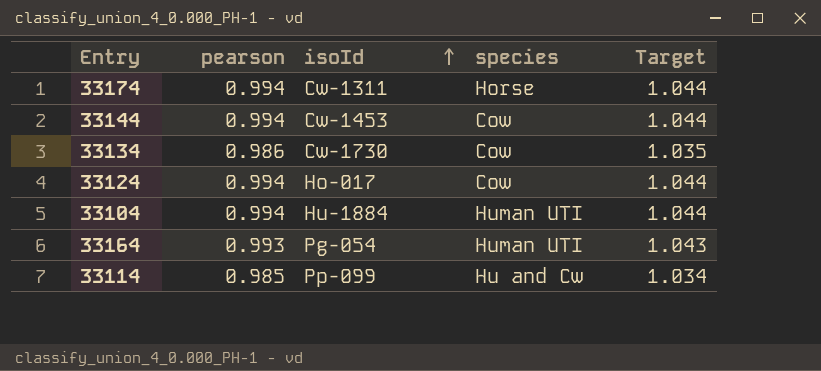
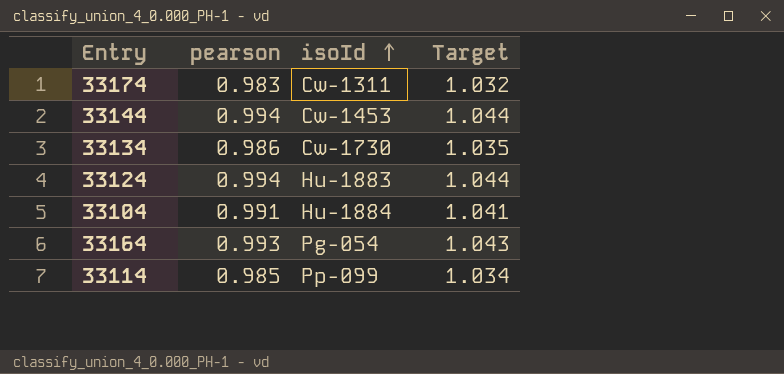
column species | position: 4 -> none
33174 | pearson: 0.994 -> 0.983
33174 | Target: 1.044 -> 1.032
33124 | isoId: Ho-017 -> Hu-1883
33104 | pearson: 0.994 -> 0.991
33104 | Target: 1.044 -> 1.041

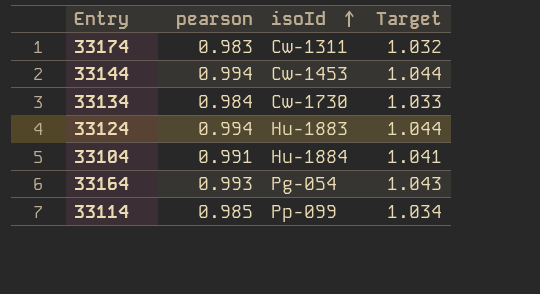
33134 | pearson: 0.986 -> 0.984
33134 | Target: 1.035 -> 1.033

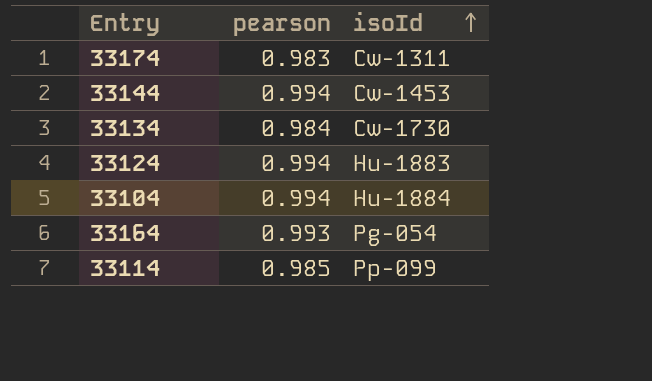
column Target | formula: [pearson] * 1.05 -> none
33104 | pearson: 0.991 -> 0.994

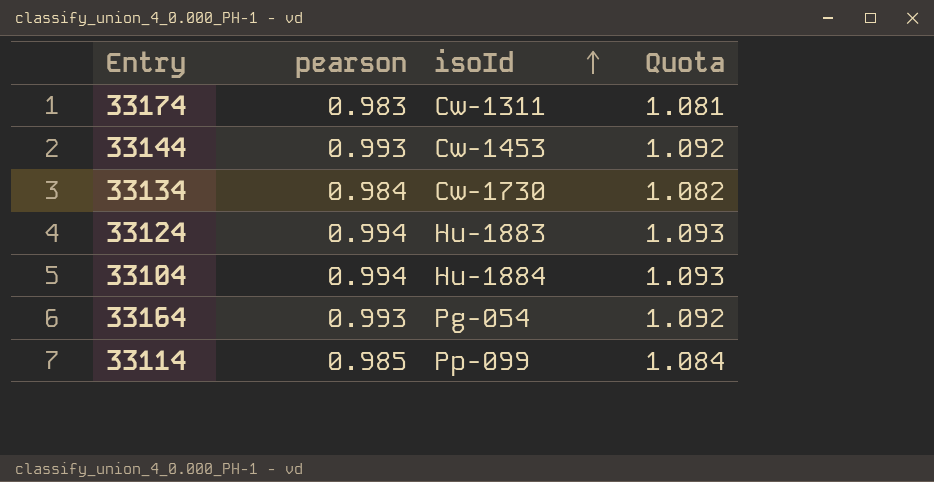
column Quota | formula: none -> [pearson] * 1.1
33144 | pearson: 0.994 -> 0.993

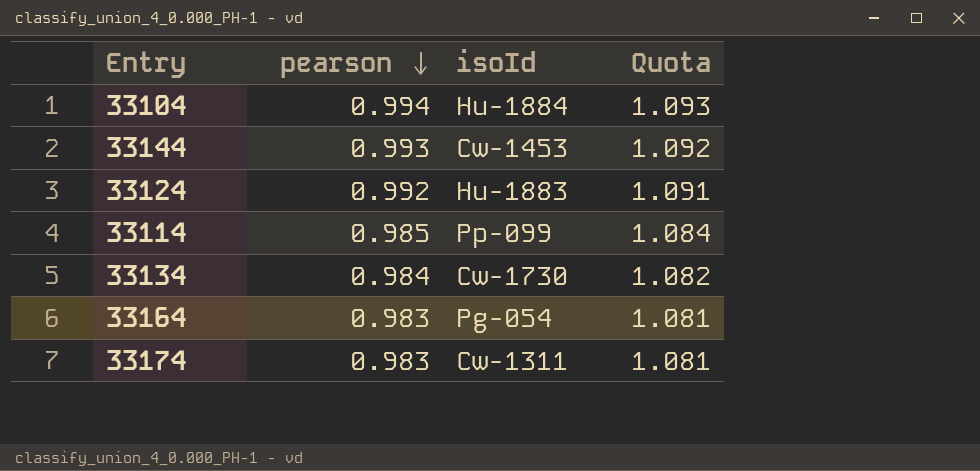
row order: isoId ascending -> pearson descending
33124 | pearson: 0.994 -> 0.992
33124 | Quota: 1.093 -> 1.091
33164 | pearson: 0.993 -> 0.983
33164 | Quota: 1.092 -> 1.081

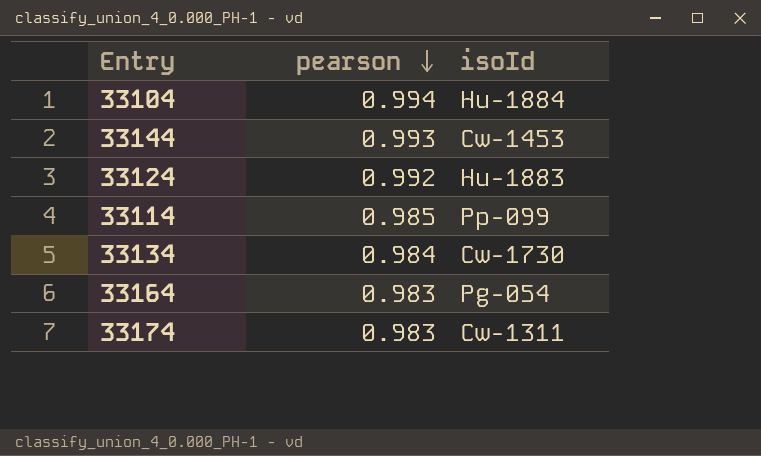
column Quota | formula: [pearson] * 1.1 -> none

